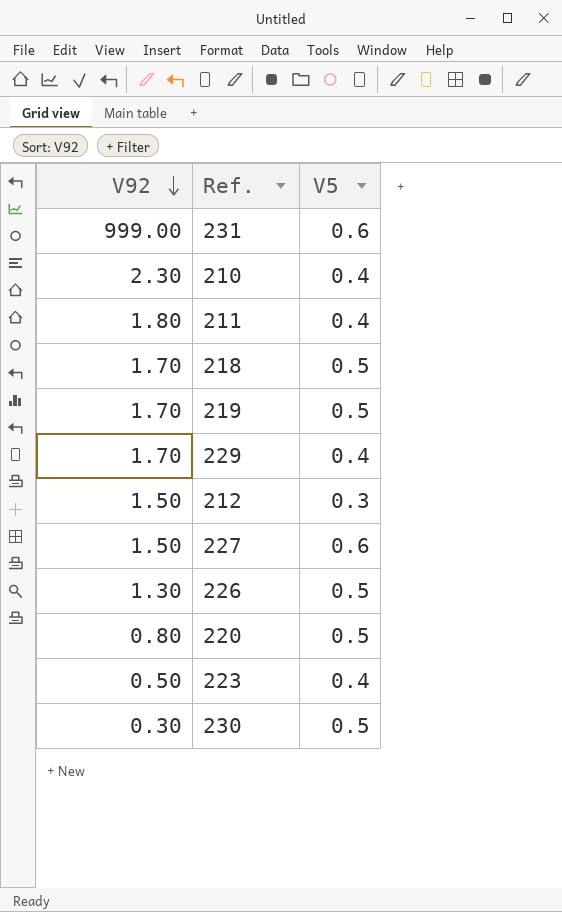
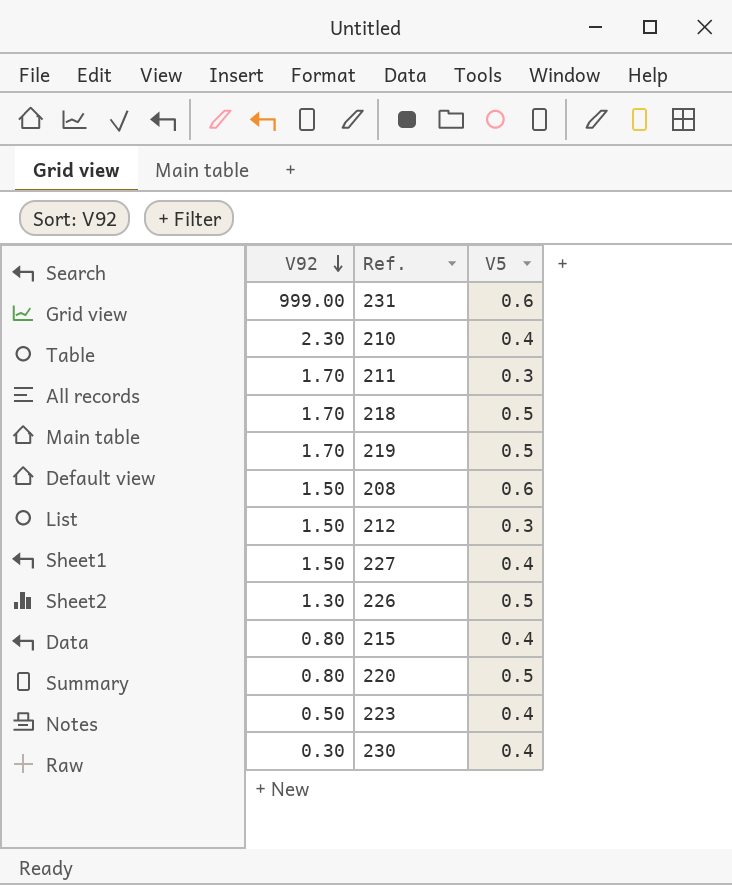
row 229: 1.70 | 0.4 -> none
211 | V92: 1.80 -> 1.70
211 | V5: 0.4 -> 0.3
row 208: none -> 1.50 | 0.6
227 | V5: 0.6 -> 0.4
row 215: none -> 0.80 | 0.4
230 | V5: 0.5 -> 0.4

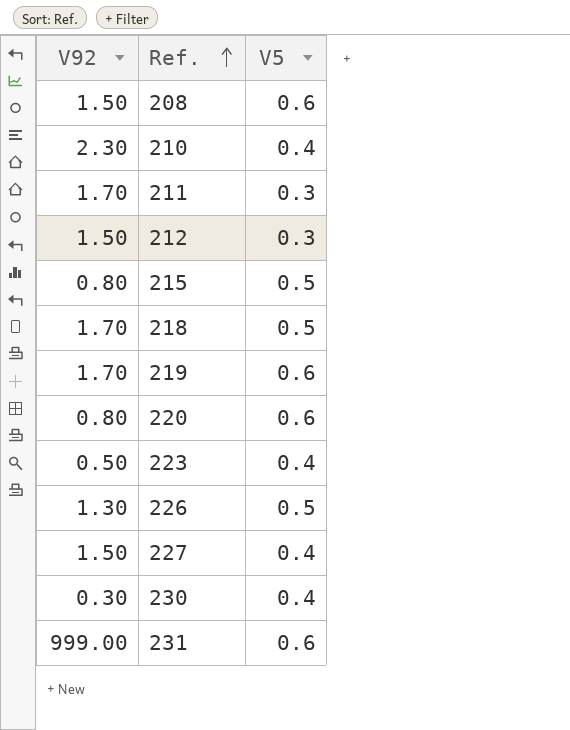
row order: V92 descending -> Ref. ascending
215 | V5: 0.4 -> 0.5
219 | V5: 0.5 -> 0.6
220 | V5: 0.5 -> 0.6

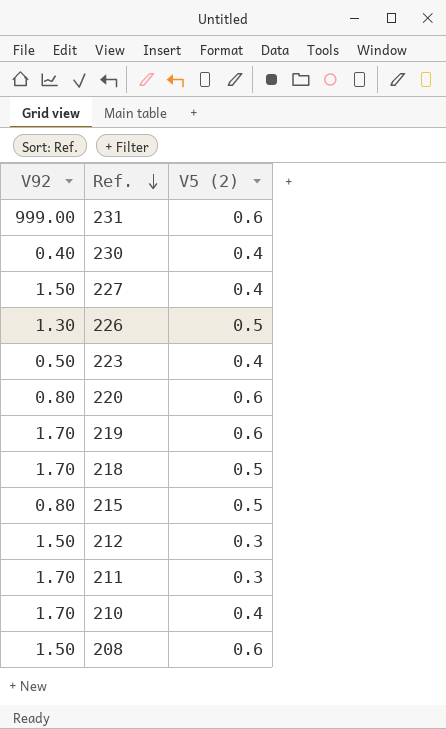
row order: Ref. ascending -> Ref. descending
column name: V5 -> V5 (2)
230 | V92: 0.30 -> 0.40
210 | V92: 2.30 -> 1.70

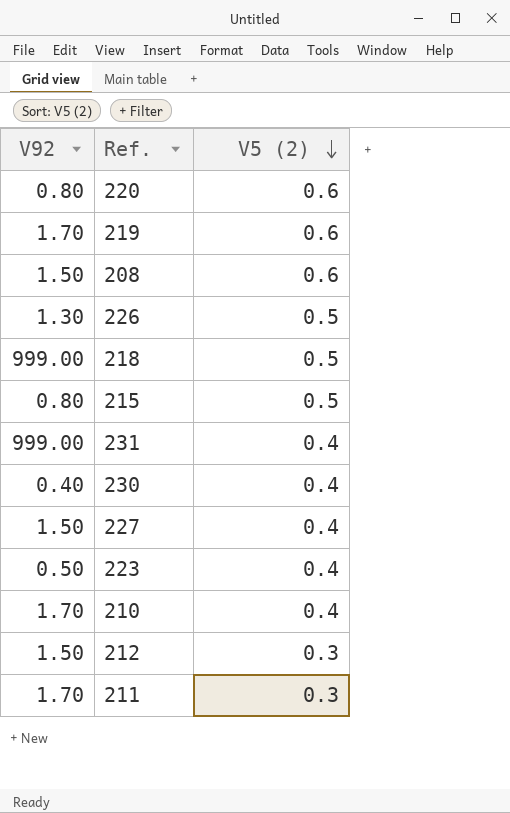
row order: Ref. descending -> V5 (2) descending
218 | V92: 1.70 -> 999.00
231 | V5 (2): 0.6 -> 0.4

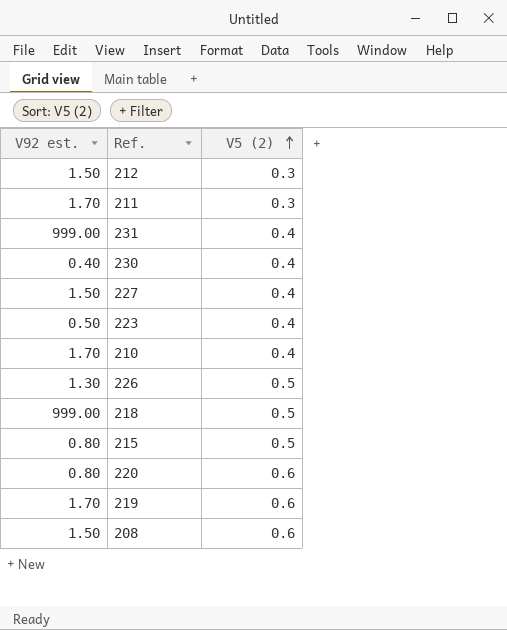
row order: V5 (2) descending -> V5 (2) ascending
column name: V92 -> V92 est.

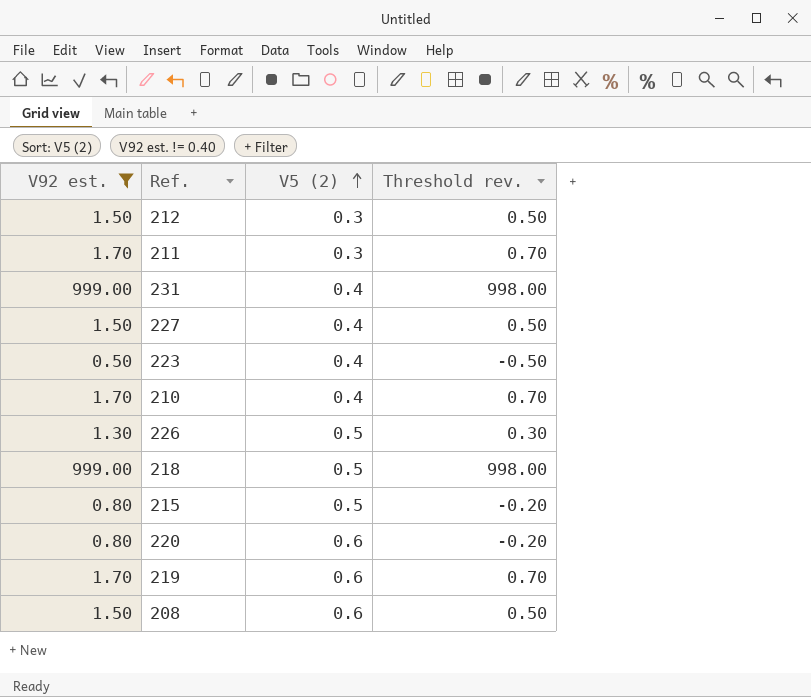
filter: none -> V92 est. != 0.40
column Threshold rev. | formula: none -> [V92 est.] - 1

